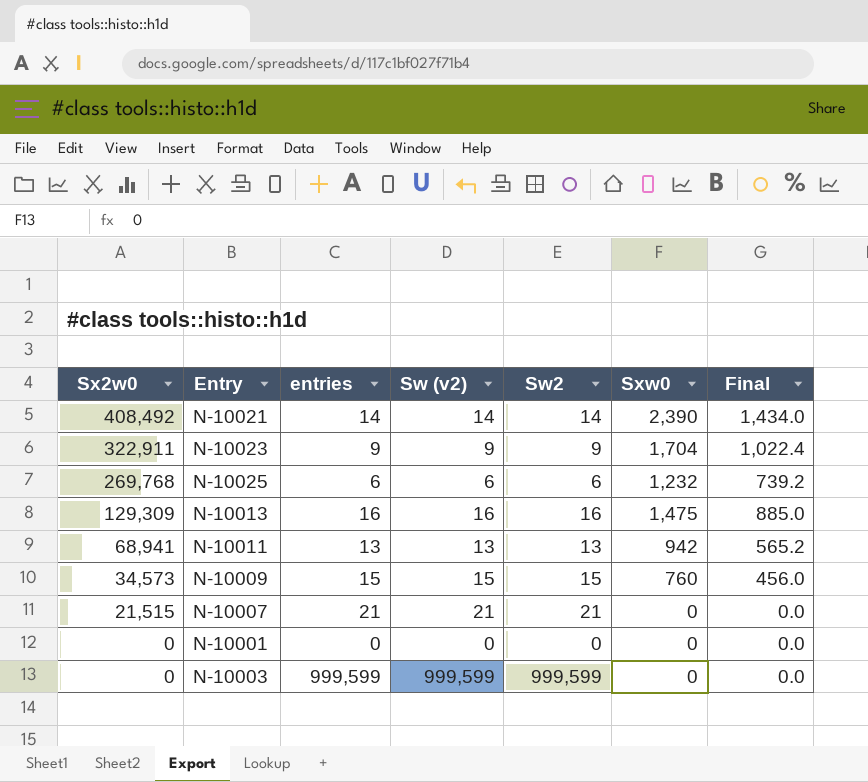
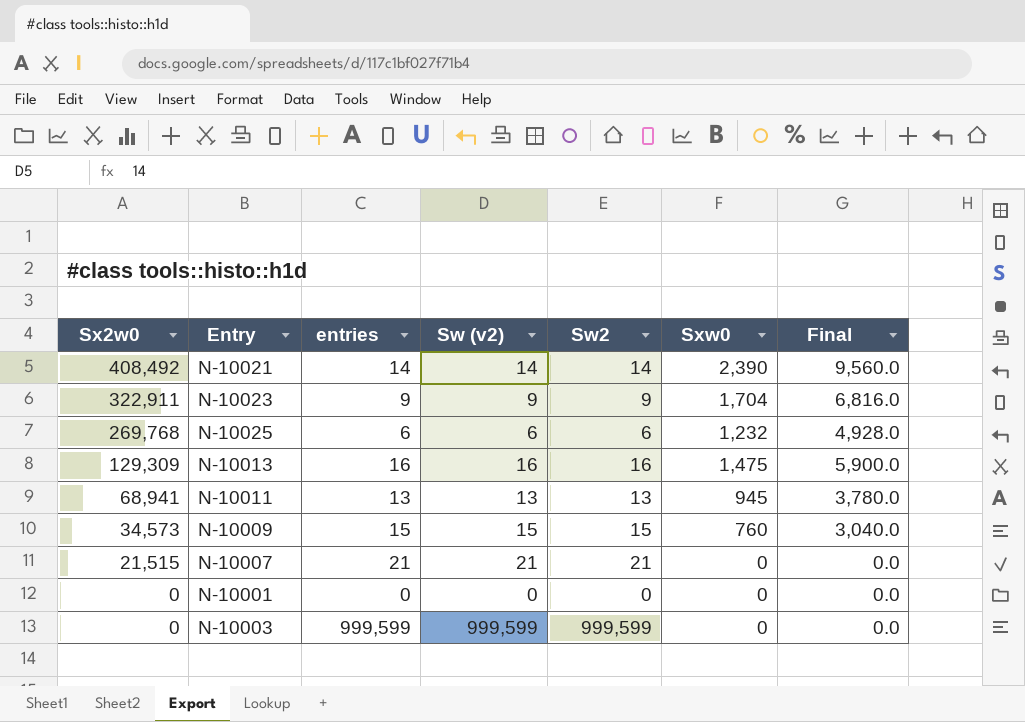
column Final | formula: [Sxw0] * 0.6 -> [Sxw0] * 4
N-10011 | Sxw0: 942 -> 945

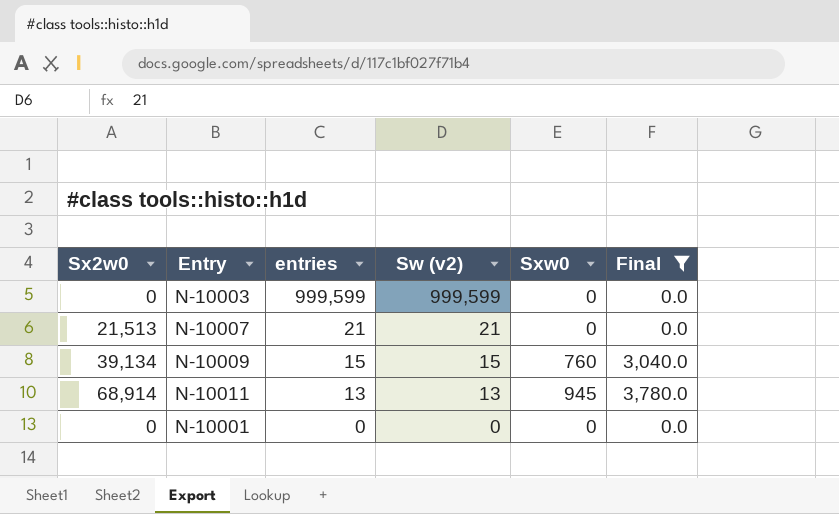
filter: none -> Final <= 3,780.0
row order: Sx2w0 descending -> entries descending
column Sw2 | position: 5 -> none
N-10007 | Sx2w0: 21,515 -> 21,513
N-10009 | Sx2w0: 34,573 -> 39,134
N-10011 | Sx2w0: 68,941 -> 68,914

